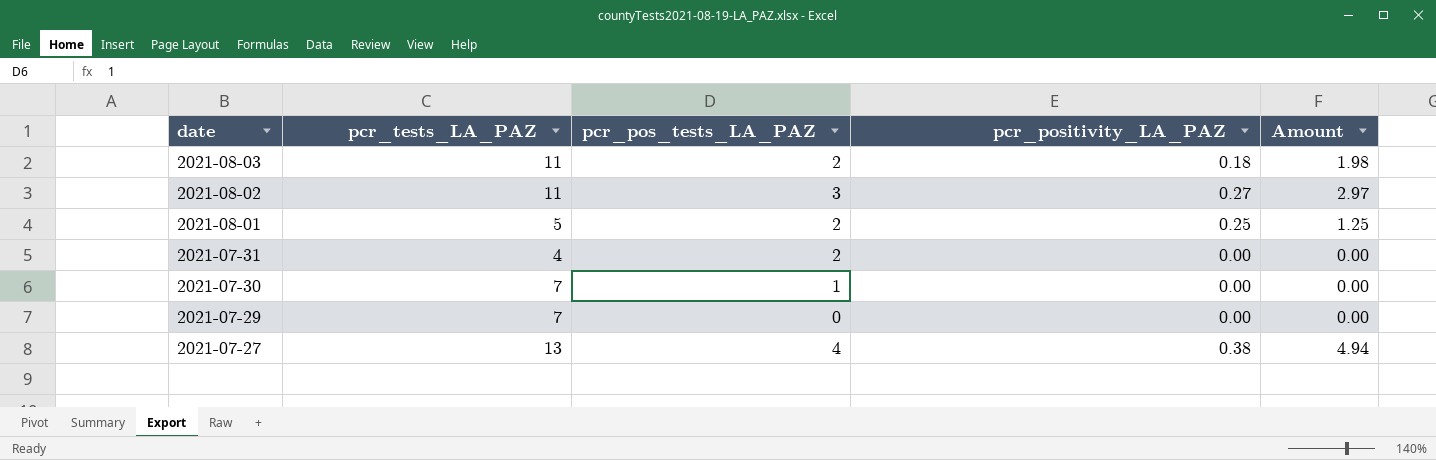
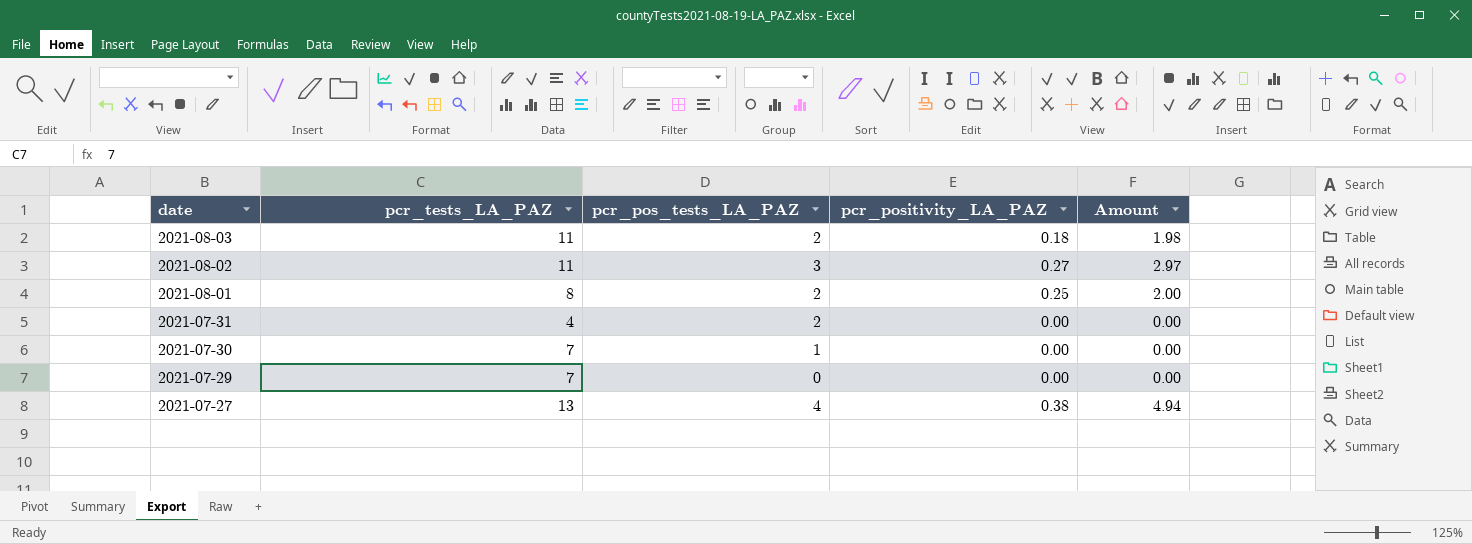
2021-08-01 | pcr_tests_LA_PAZ: 5 -> 8
2021-08-01 | Amount: 1.25 -> 2.00

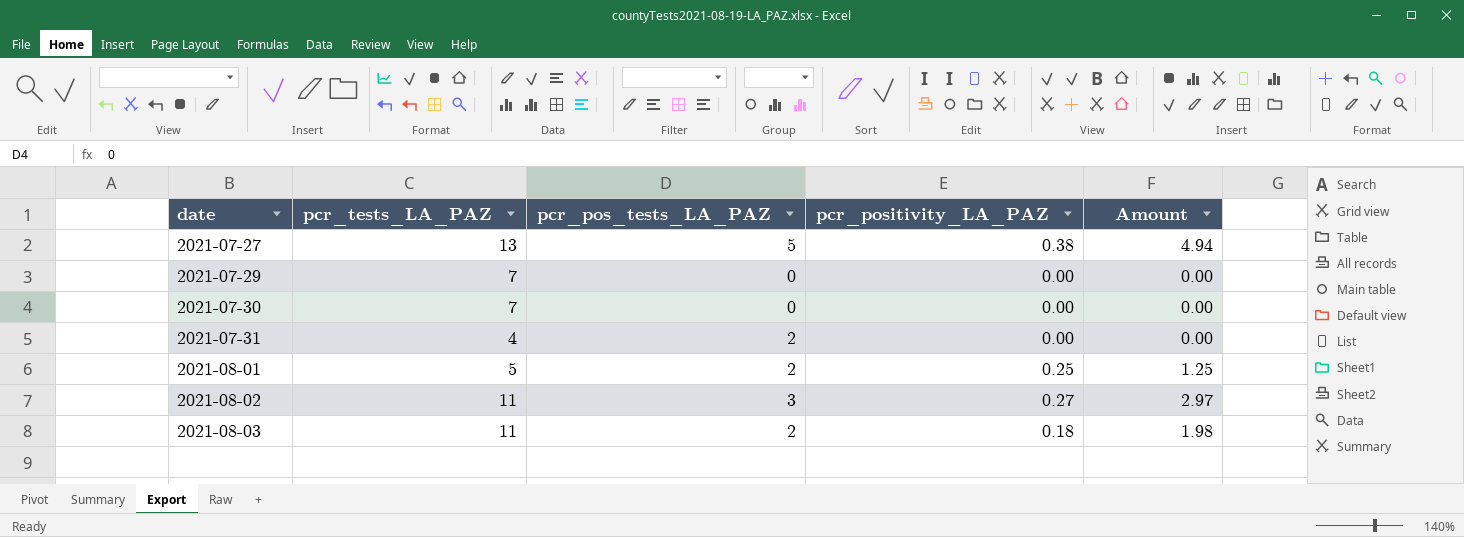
row order: date descending -> date ascending
2021-07-27 | pcr_pos_tests_LA_PAZ: 4 -> 5
2021-07-30 | pcr_pos_tests_LA_PAZ: 1 -> 0
2021-08-01 | pcr_tests_LA_PAZ: 8 -> 5
2021-08-01 | Amount: 2.00 -> 1.25

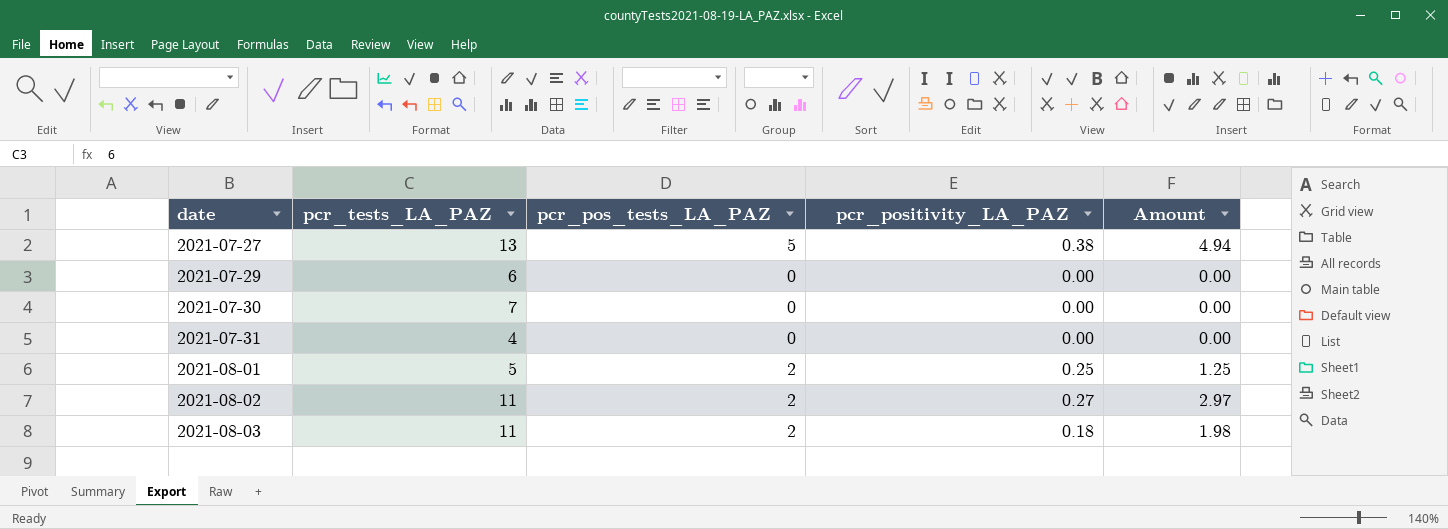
2021-07-29 | pcr_tests_LA_PAZ: 7 -> 6
2021-07-31 | pcr_pos_tests_LA_PAZ: 2 -> 0
2021-08-02 | pcr_pos_tests_LA_PAZ: 3 -> 2

